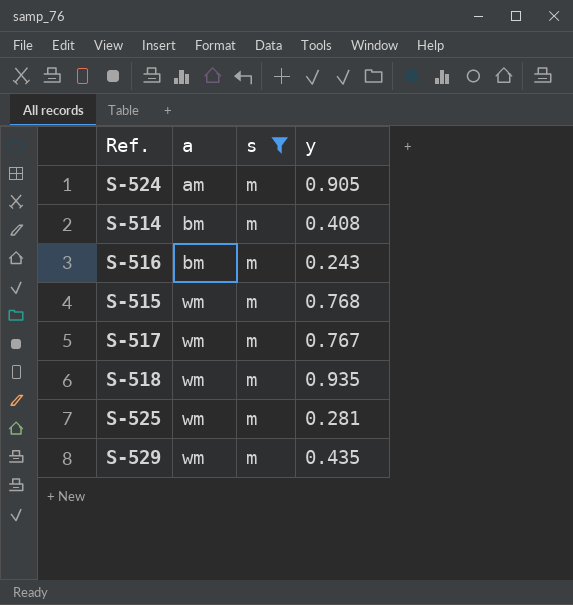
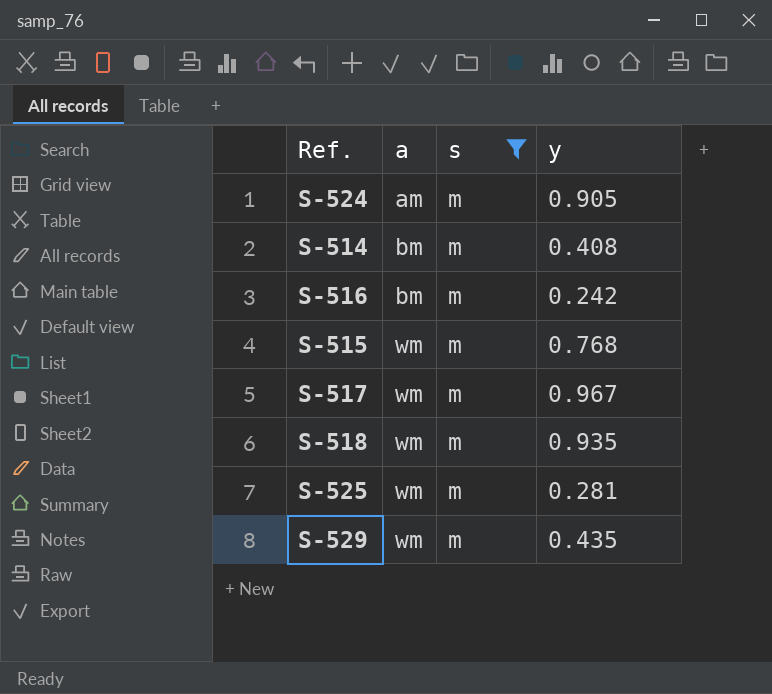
S-516 | y: 0.243 -> 0.242
S-517 | y: 0.767 -> 0.967

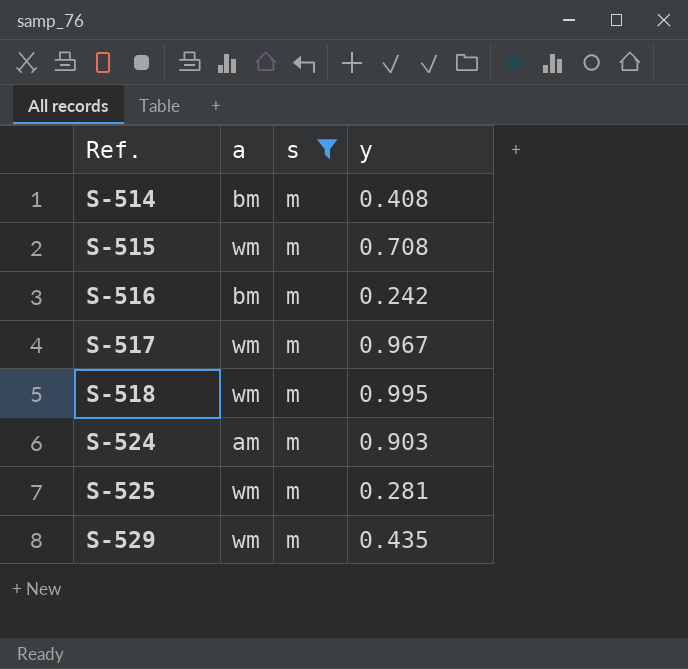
row order: a ascending -> Ref. ascending
S-515 | y: 0.768 -> 0.708
S-518 | y: 0.935 -> 0.995
S-524 | y: 0.905 -> 0.903

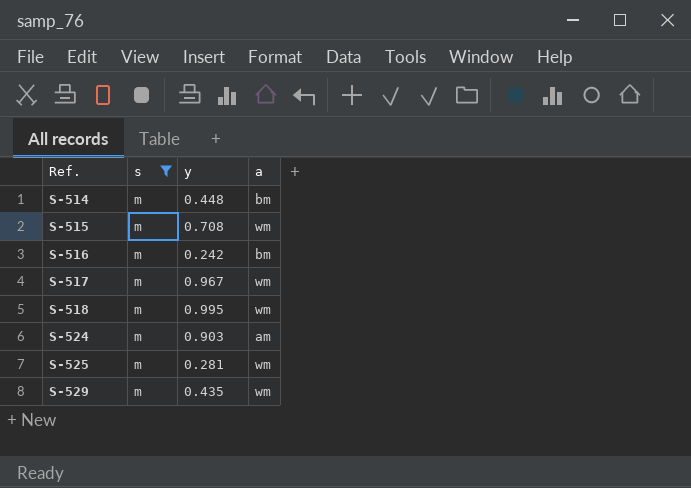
column a | position: 2 -> 4
S-514 | y: 0.408 -> 0.448

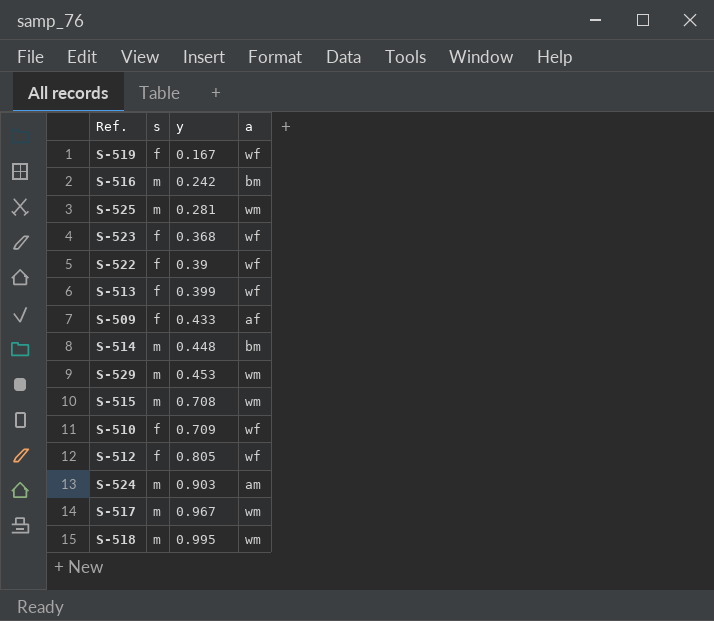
filter: s = m -> none
row order: Ref. ascending -> y ascending
S-529 | y: 0.435 -> 0.453

